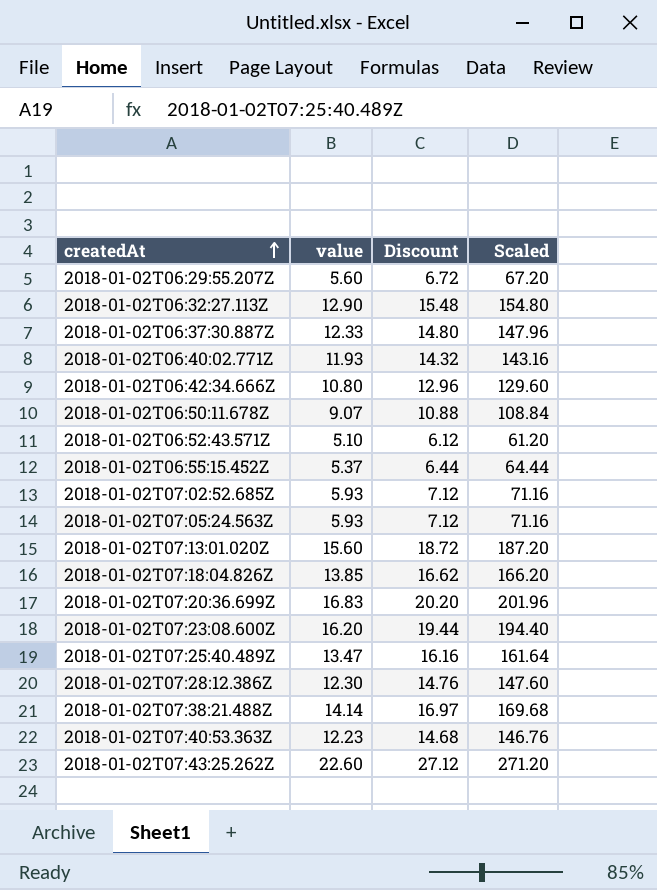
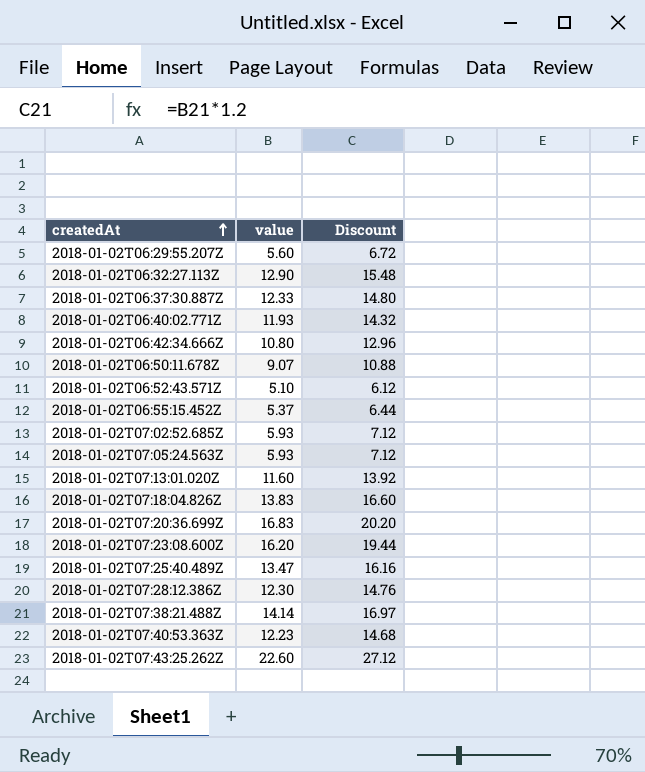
column Scaled | formula: [value] * 12 -> none
2018-01-02T07:13:01.020Z | value: 15.60 -> 11.60
2018-01-02T07:13:01.020Z | Discount: 18.72 -> 13.92
2018-01-02T07:18:04.826Z | value: 13.85 -> 13.83
2018-01-02T07:18:04.826Z | Discount: 16.62 -> 16.60

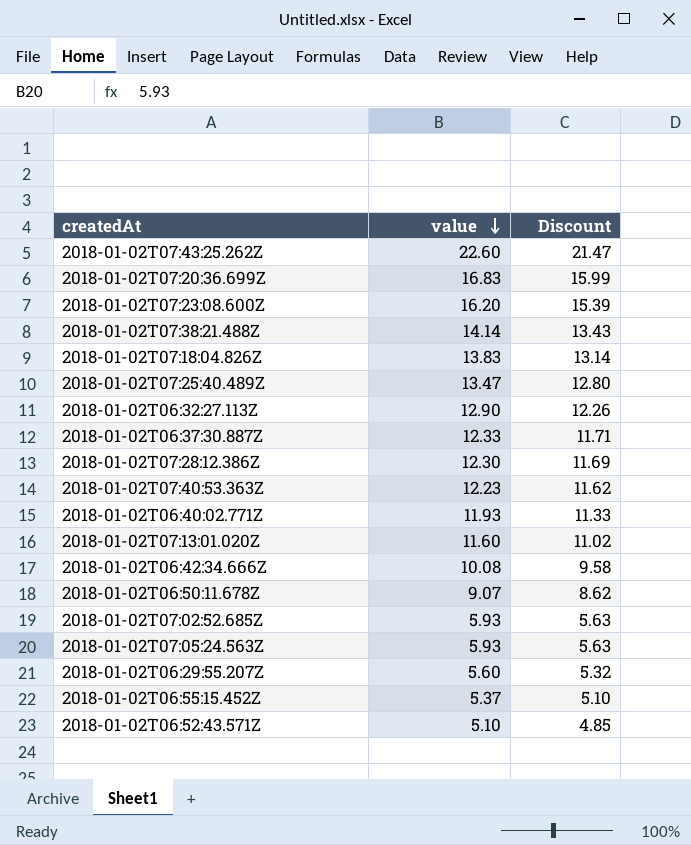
row order: createdAt ascending -> value descending
column Discount | formula: [value] * 1.2 -> [value] * 0.95
2018-01-02T06:42:34.666Z | value: 10.80 -> 10.08

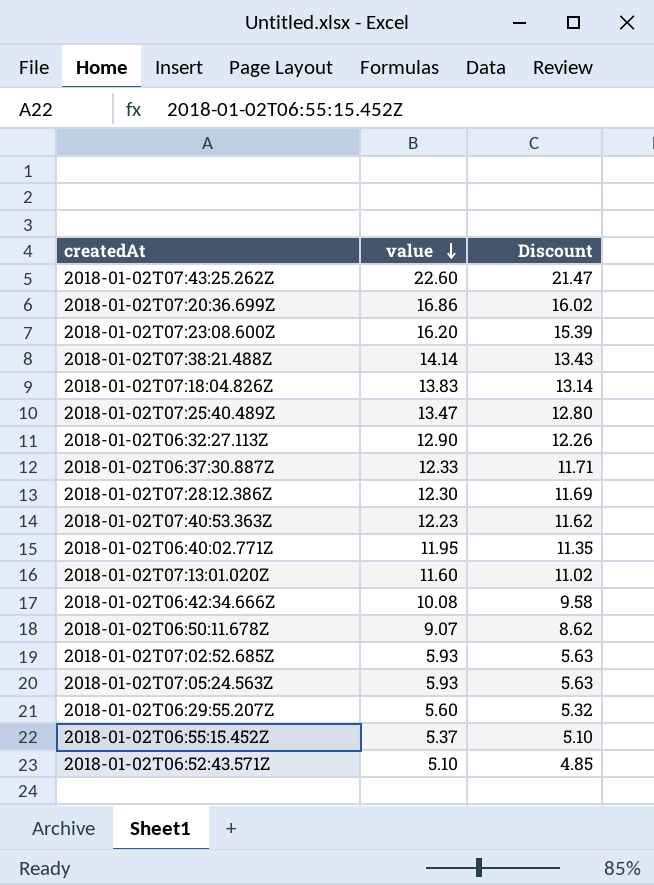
2018-01-02T07:20:36.699Z | value: 16.83 -> 16.86
2018-01-02T07:20:36.699Z | Discount: 15.99 -> 16.02
2018-01-02T06:40:02.771Z | value: 11.93 -> 11.95
2018-01-02T06:40:02.771Z | Discount: 11.33 -> 11.35

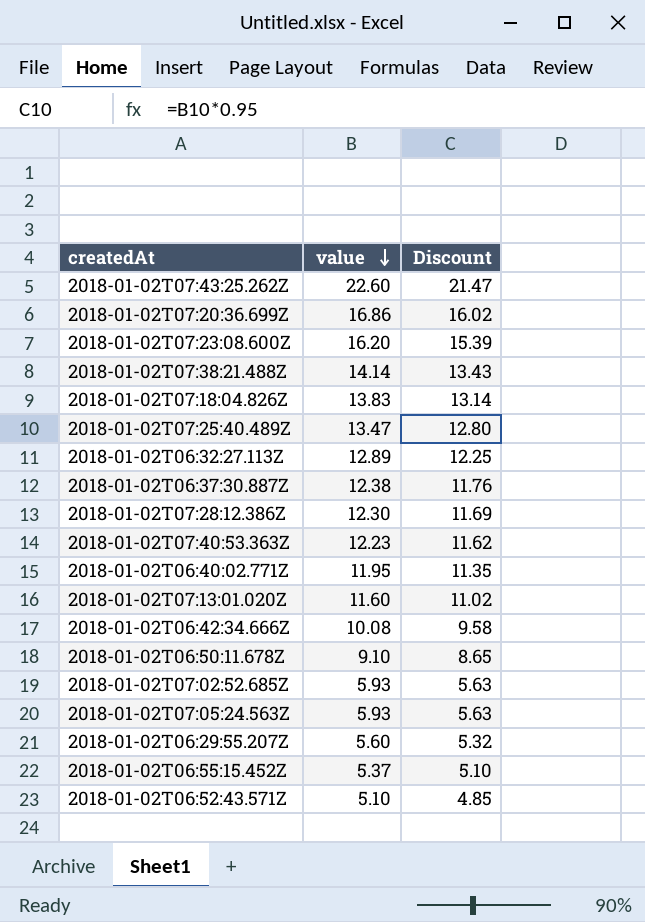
2018-01-02T06:32:27.113Z | value: 12.90 -> 12.89
2018-01-02T06:32:27.113Z | Discount: 12.26 -> 12.25
2018-01-02T06:37:30.887Z | value: 12.33 -> 12.38
2018-01-02T06:37:30.887Z | Discount: 11.71 -> 11.76
2018-01-02T06:50:11.678Z | value: 9.07 -> 9.10
2018-01-02T06:50:11.678Z | Discount: 8.62 -> 8.65

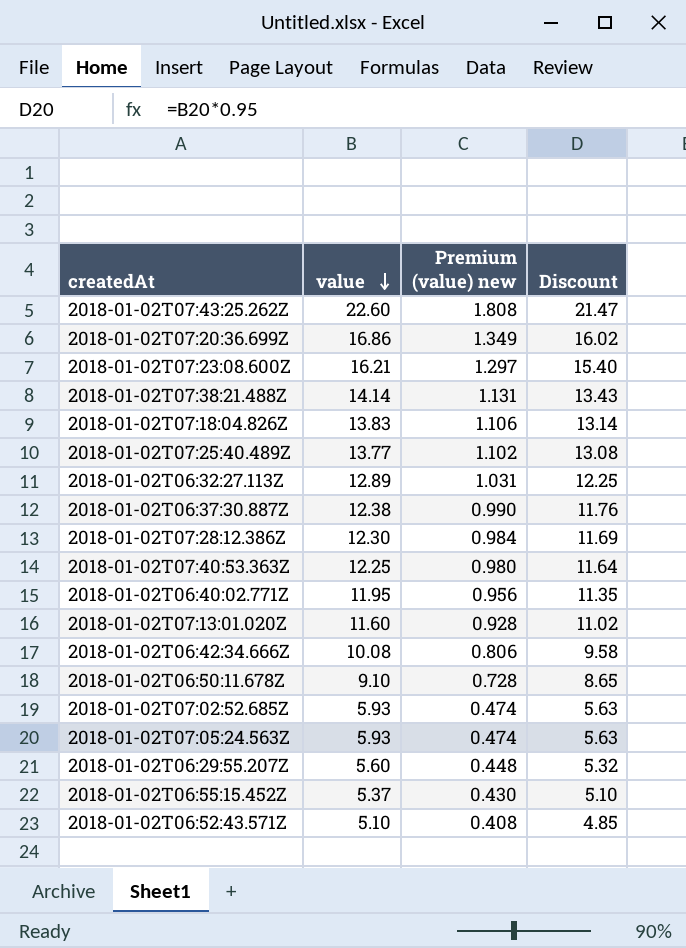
column Premium (value) new | formula: none -> [value] * 0.08
2018-01-02T07:23:08.600Z | value: 16.20 -> 16.21
2018-01-02T07:23:08.600Z | Discount: 15.39 -> 15.40
2018-01-02T07:25:40.489Z | value: 13.47 -> 13.77
2018-01-02T07:25:40.489Z | Discount: 12.80 -> 13.08
2018-01-02T07:40:53.363Z | value: 12.23 -> 12.25
2018-01-02T07:40:53.363Z | Discount: 11.62 -> 11.64

